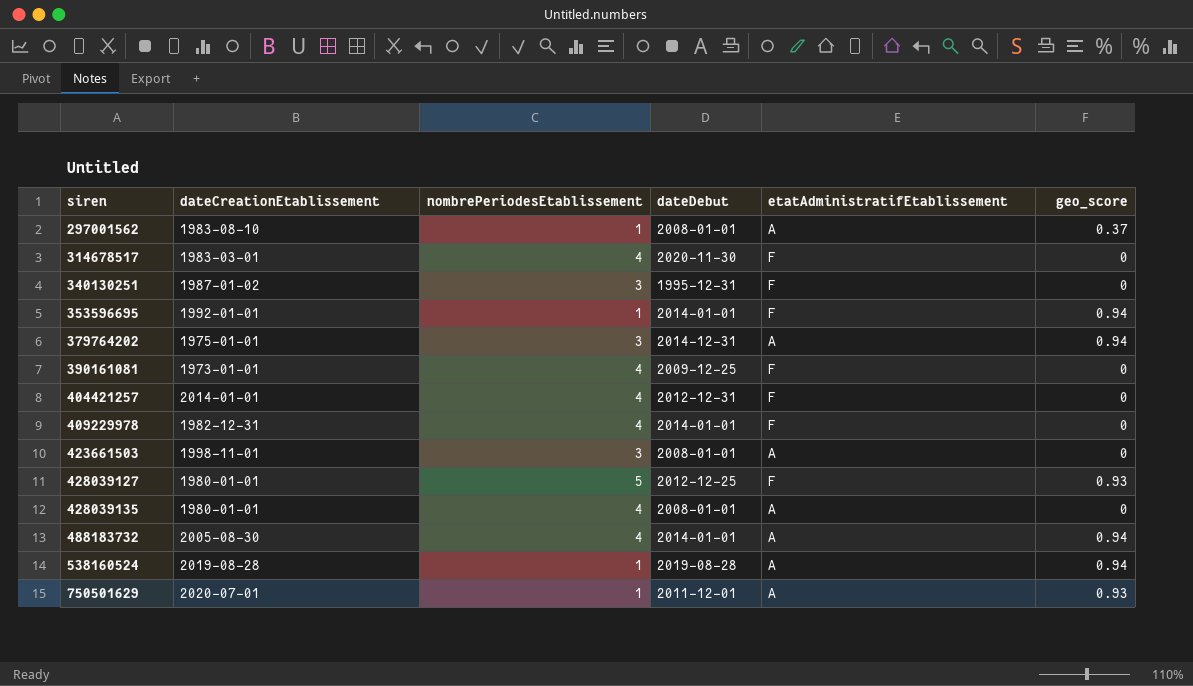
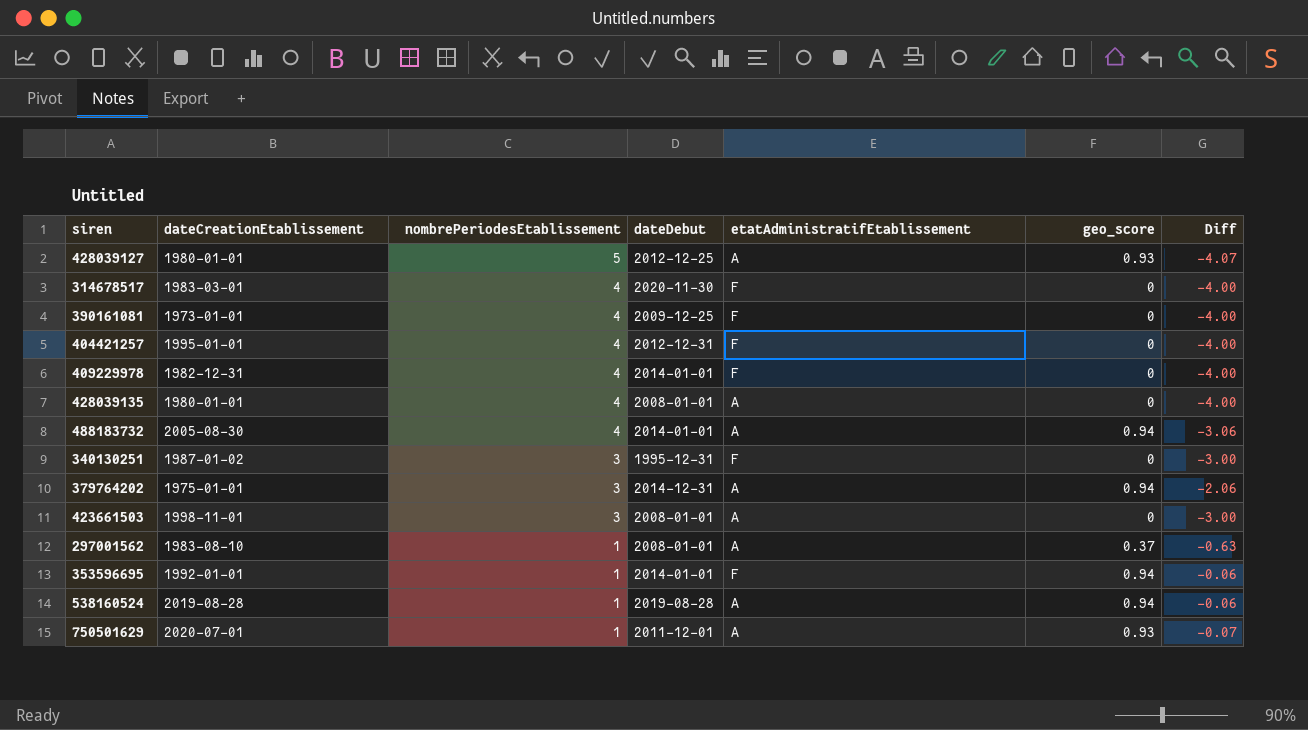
row order: siren ascending -> nombrePeriodesEtablissement descending
column Diff | formula: none -> [geo_score] - [nombrePeriodesEtablissement]
428039127 | etatAdministratifEtablissement: F -> A
404421257 | dateCreationEtablissement: 2014-01-01 -> 1995-01-01

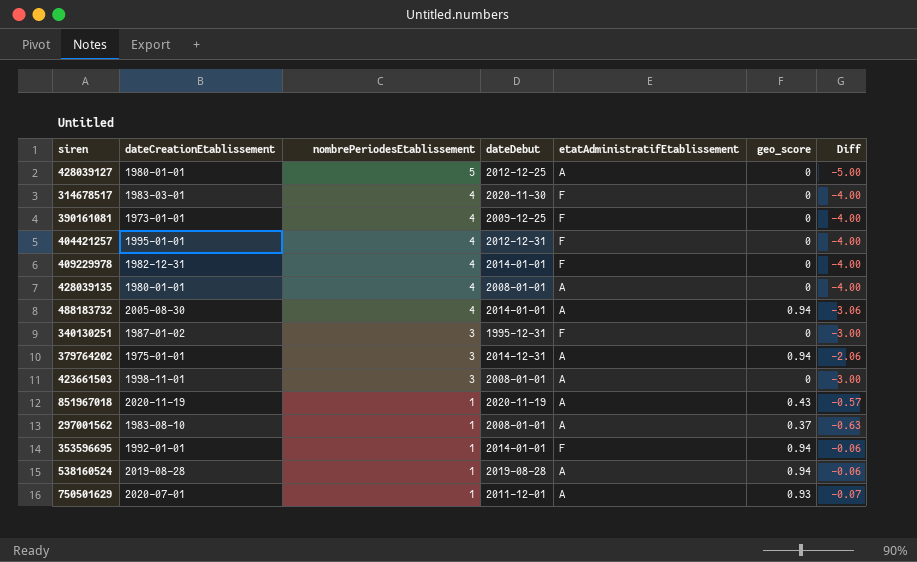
428039127 | geo_score: 0.93 -> 0
428039127 | Diff: -4.07 -> -5.00
row 851967018: none -> 2020-11-19 | 1 | 2020-11-19 | A | 0.43 | -0.57

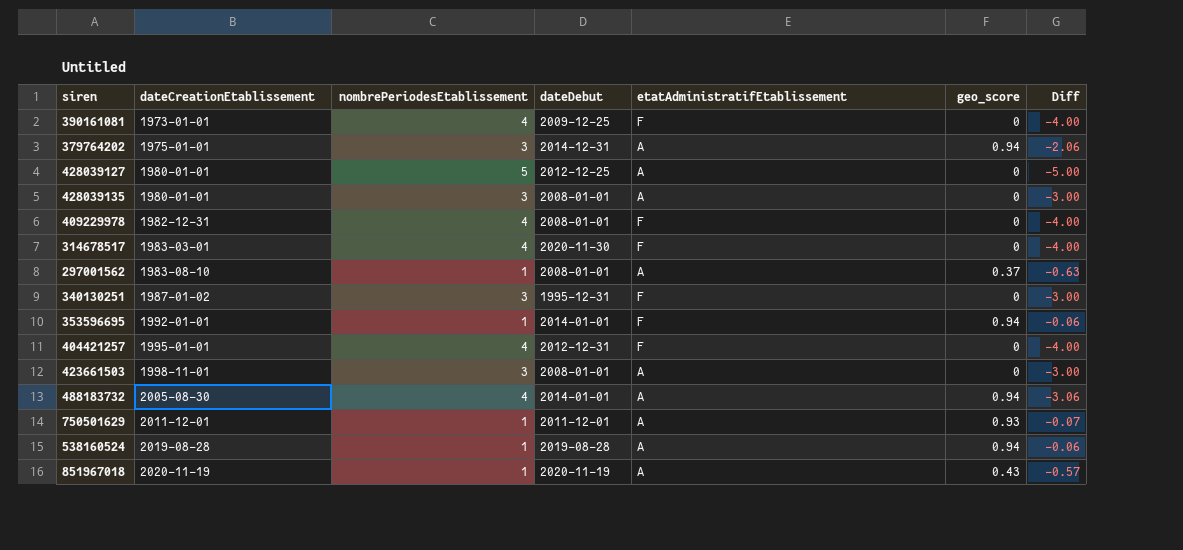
row order: nombrePeriodesEtablissement descending -> dateCreationEtablissement ascending
428039135 | nombrePeriodesEtablissement: 4 -> 3
428039135 | Diff: -4.00 -> -3.00
409229978 | dateDebut: 2014-01-01 -> 2008-01-01
750501629 | dateCreationEtablissement: 2020-07-01 -> 2011-12-01

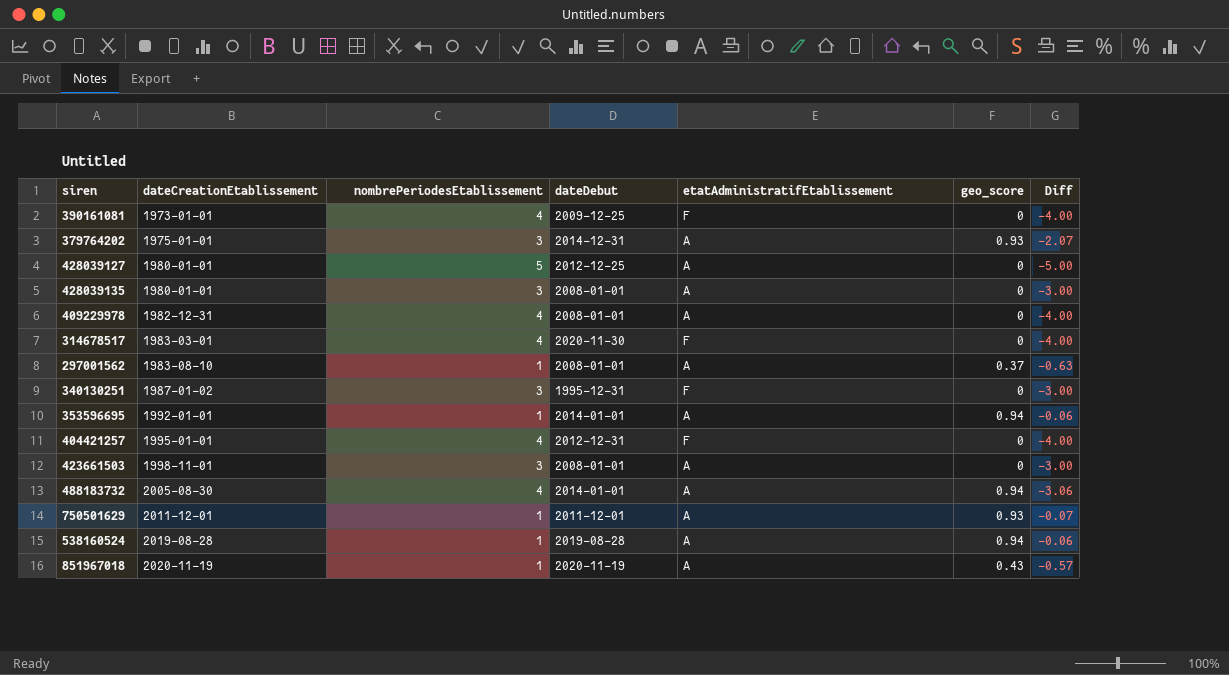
379764202 | geo_score: 0.94 -> 0.93
379764202 | Diff: -2.06 -> -2.07
409229978 | etatAdministratifEtablissement: F -> A
353596695 | etatAdministratifEtablissement: F -> A

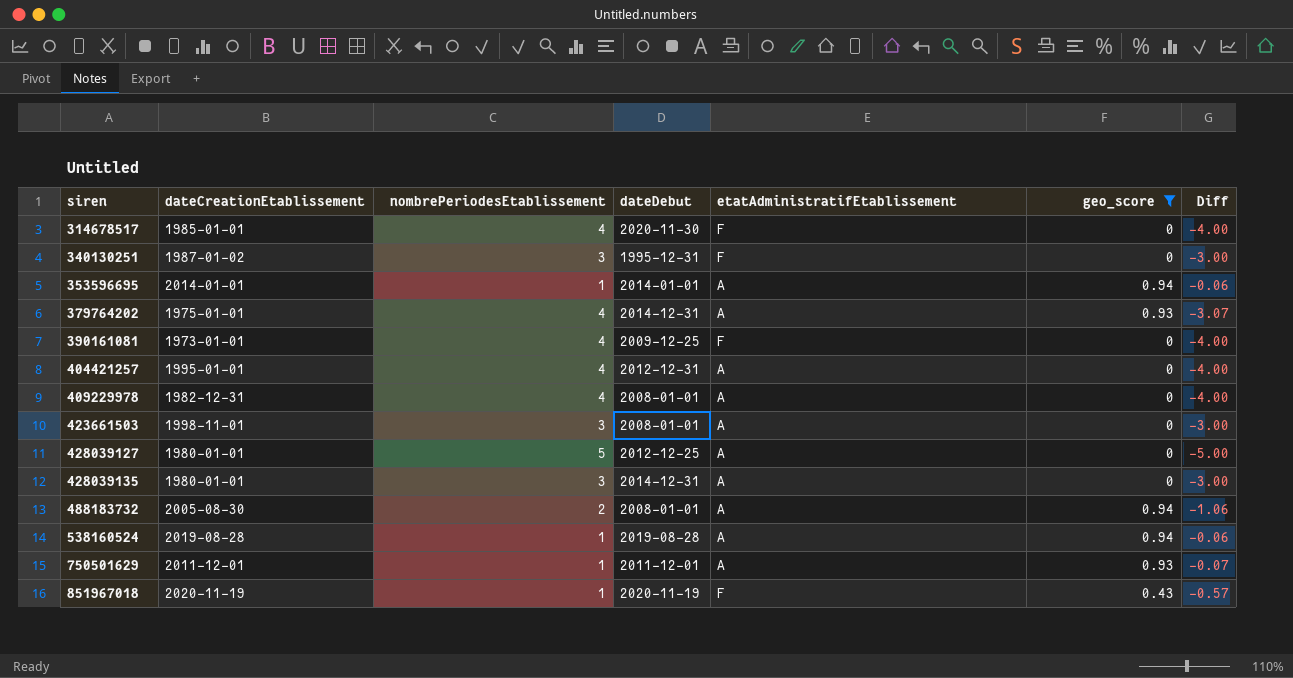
filter: none -> geo_score != 0.37
row order: dateCreationEtablissement ascending -> siren ascending
314678517 | dateCreationEtablissement: 1983-03-01 -> 1985-01-01
353596695 | dateCreationEtablissement: 1992-01-01 -> 2014-01-01
379764202 | nombrePeriodesEtablissement: 3 -> 4
379764202 | Diff: -2.07 -> -3.07
404421257 | etatAdministratifEtablissement: F -> A
428039135 | dateDebut: 2008-01-01 -> 2014-12-31
488183732 | nombrePeriodesEtablissement: 4 -> 2
488183732 | dateDebut: 2014-01-01 -> 2008-01-01
488183732 | Diff: -3.06 -> -1.06
851967018 | etatAdministratifEtablissement: A -> F

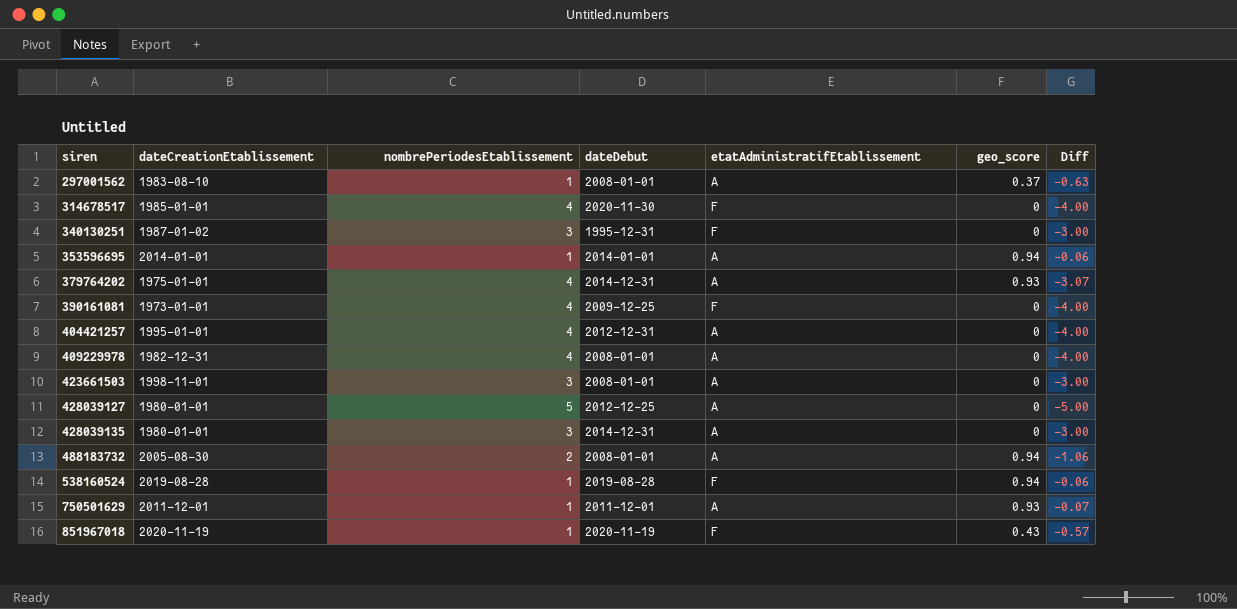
filter: geo_score != 0.37 -> none
538160524 | etatAdministratifEtablissement: A -> F

